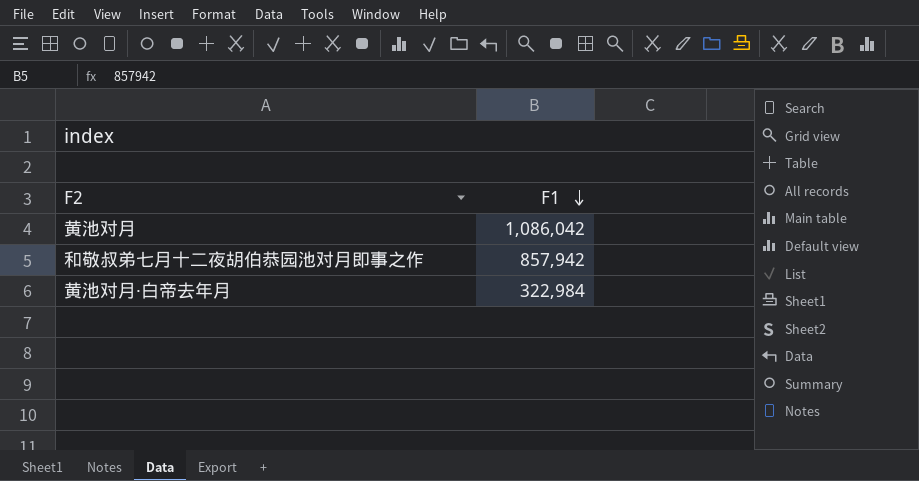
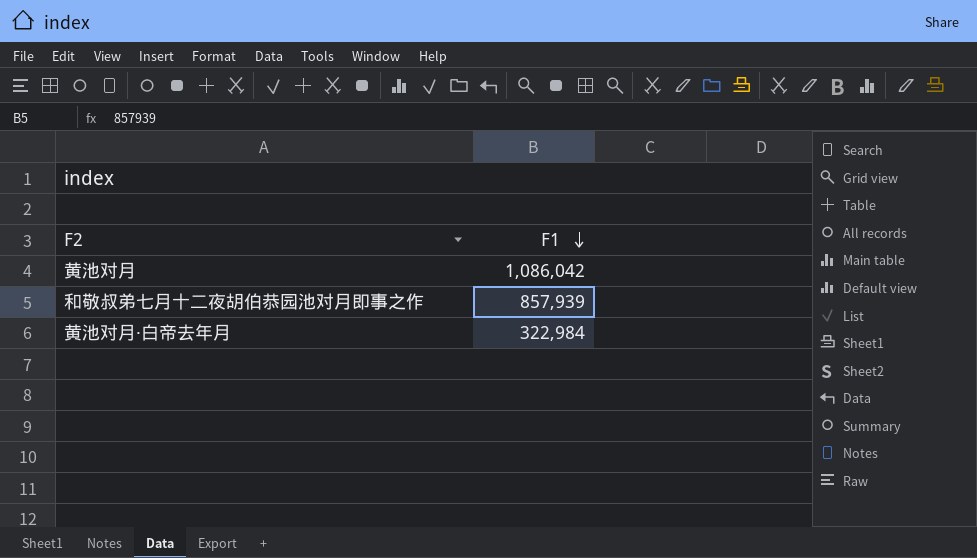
和敬叔弟七月十二夜胡伯恭园池对月即事之作 | F1: 857,942 -> 857,939

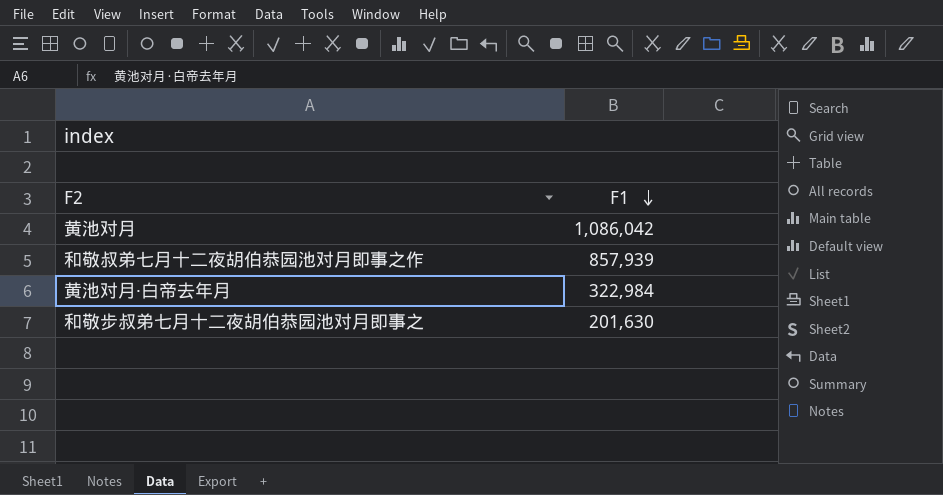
row 和敬步叔弟七月十二夜胡伯恭园池对月即事之: none -> 201,630

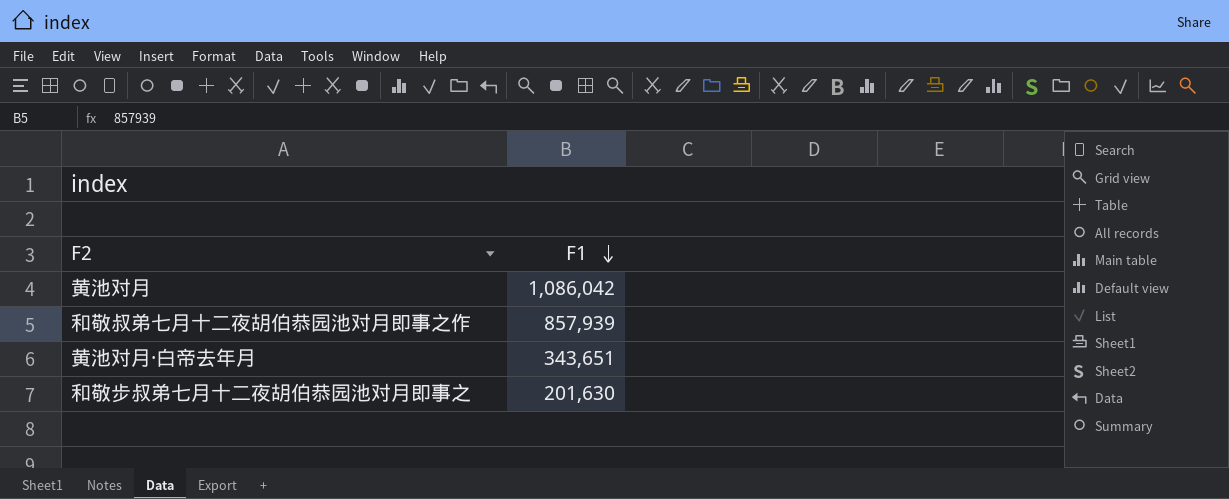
黄池对月·白帝去年月 | F1: 322,984 -> 343,651

